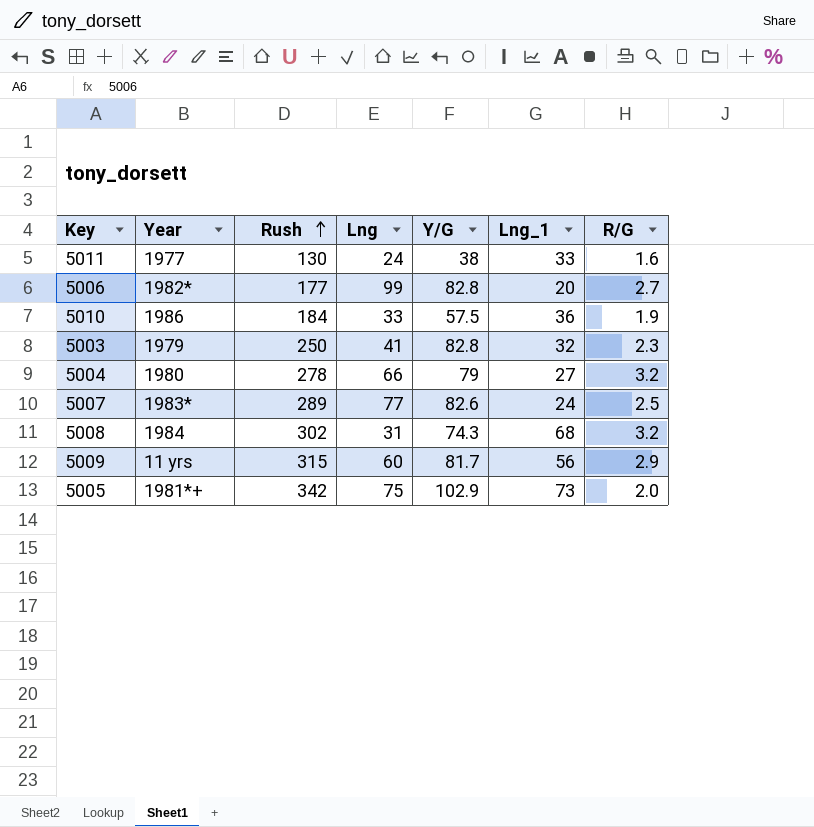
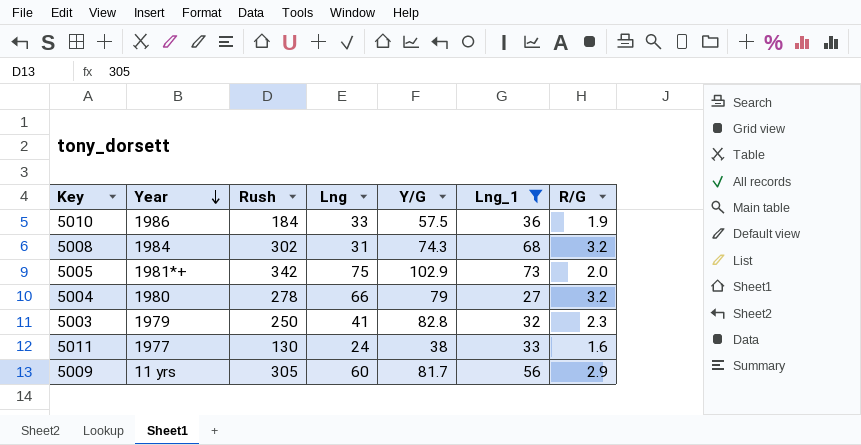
filter: none -> Lng_1 >= 27
row order: Rush ascending -> Year descending
5009 | Rush: 315 -> 305

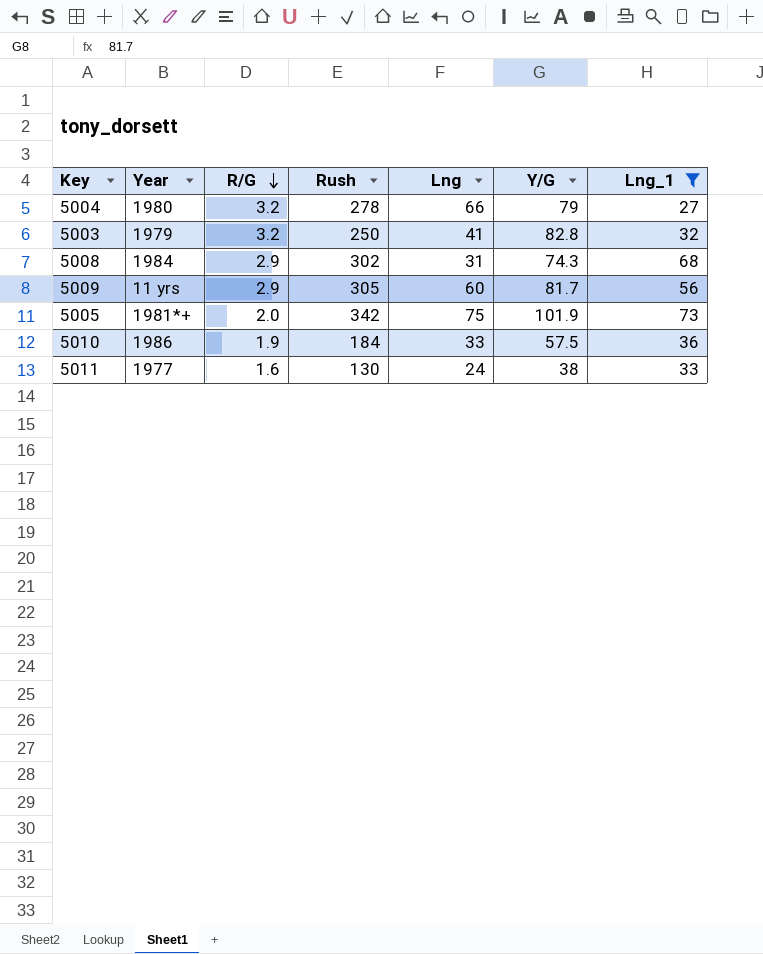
row order: Year descending -> R/G descending
column R/G | position: 7 -> 3
5003 | R/G: 2.3 -> 3.2
5008 | R/G: 3.2 -> 2.9
5005 | Y/G: 102.9 -> 101.9

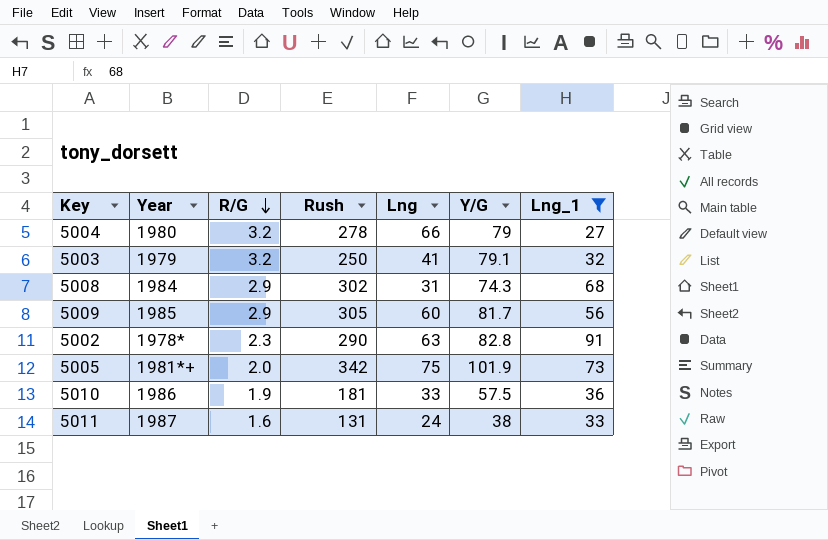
5003 | Y/G: 82.8 -> 79.1
5009 | Year: 11 yrs -> 1985
row 5002: none -> 1978* | 2.3 | 290 | 63 | 82.8 | 91
5010 | Rush: 184 -> 181
5011 | Year: 1977 -> 1987
5011 | Rush: 130 -> 131

